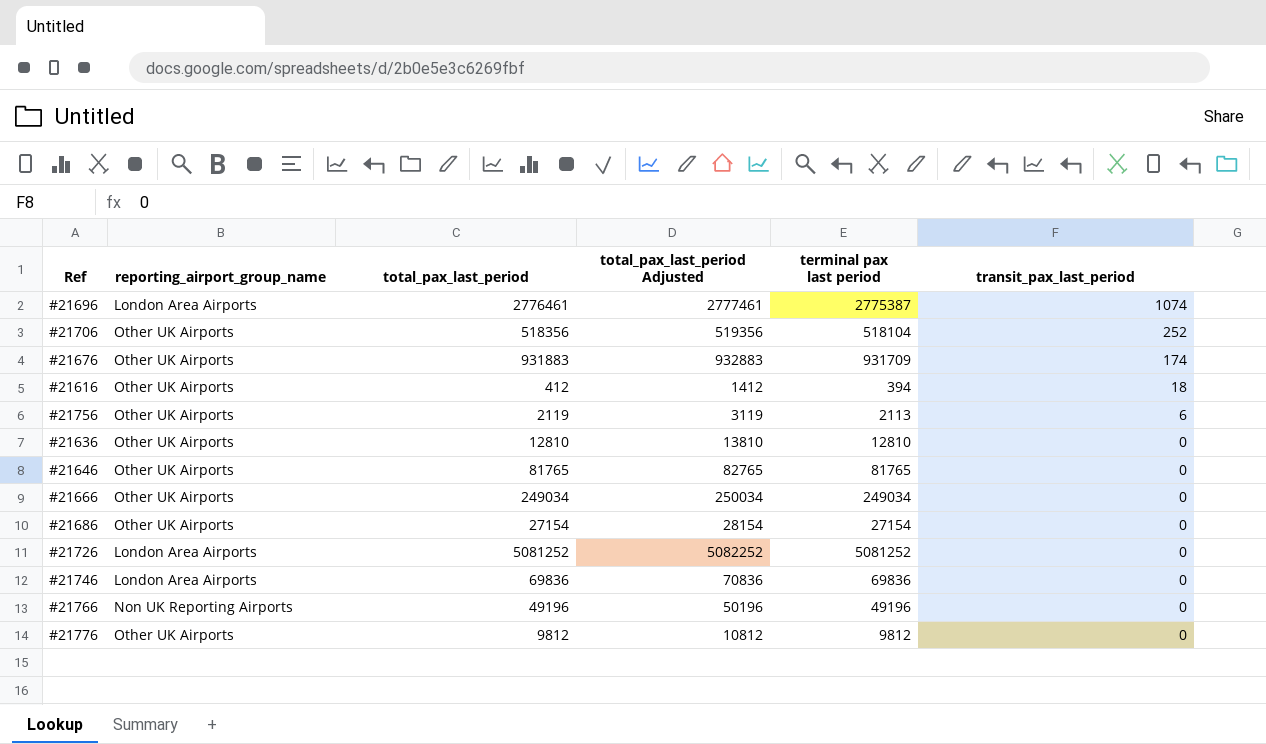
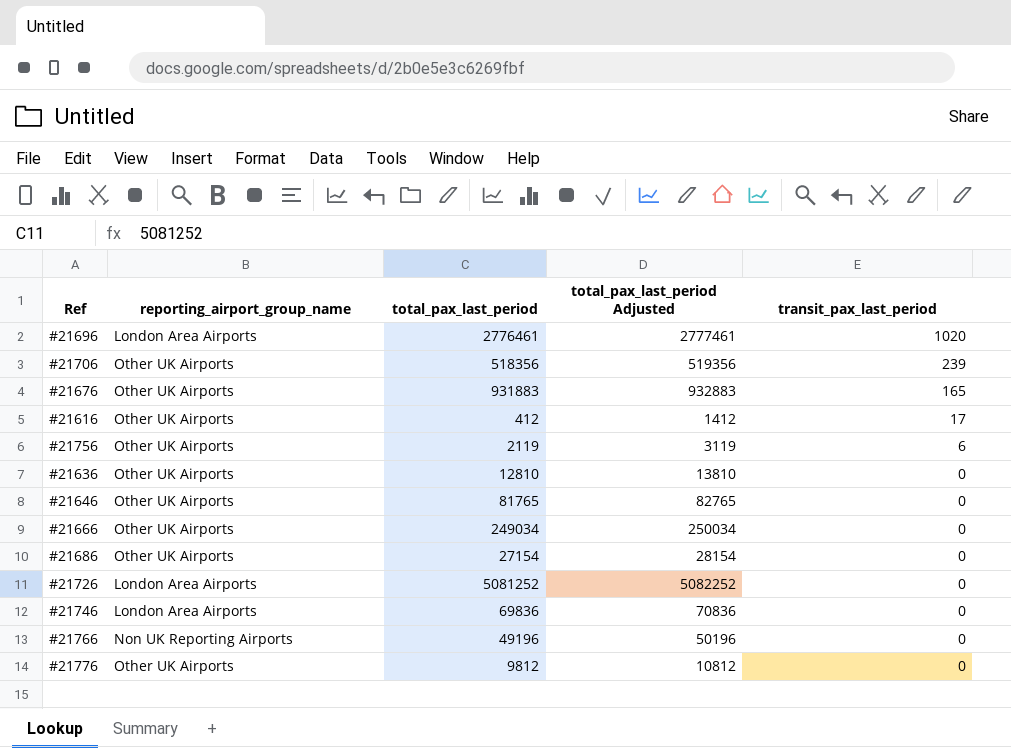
column terminal pax last period | formula: [total_pax_last_period] - [transit_pax_last_period] -> none
#21696 | transit_pax_last_period: 1074 -> 1020
#21706 | transit_pax_last_period: 252 -> 239
#21676 | transit_pax_last_period: 174 -> 165
#21616 | transit_pax_last_period: 18 -> 17

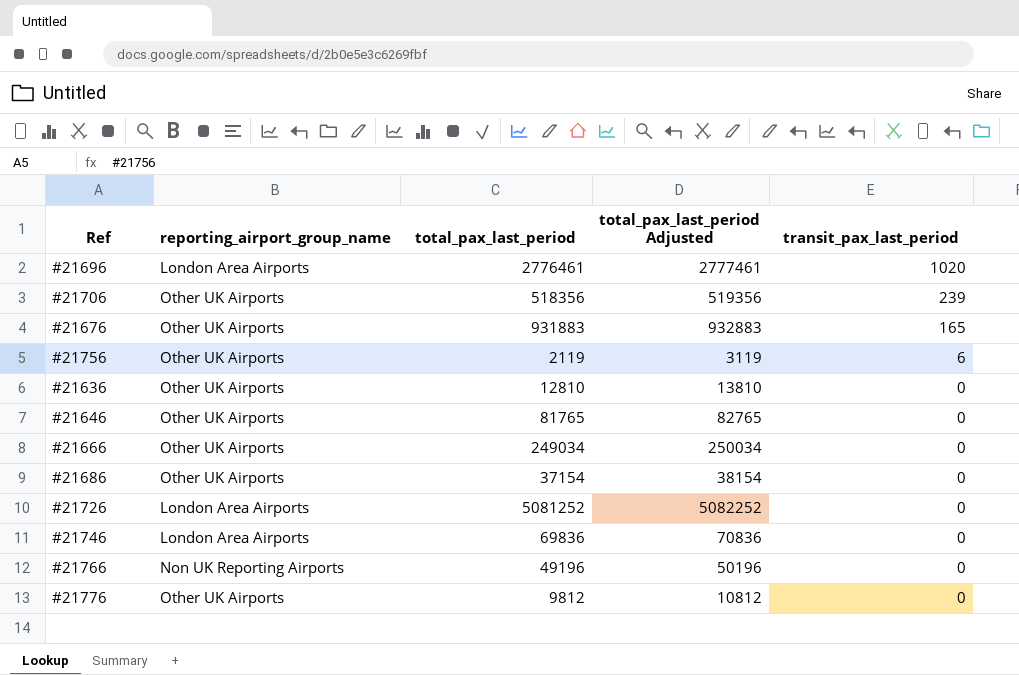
row #21616: Other UK Airports | 412 | 1412 | 17 -> none
#21686 | total_pax_last_period: 27154 -> 37154
#21686 | total_pax_last_period Adjusted: 28154 -> 38154

